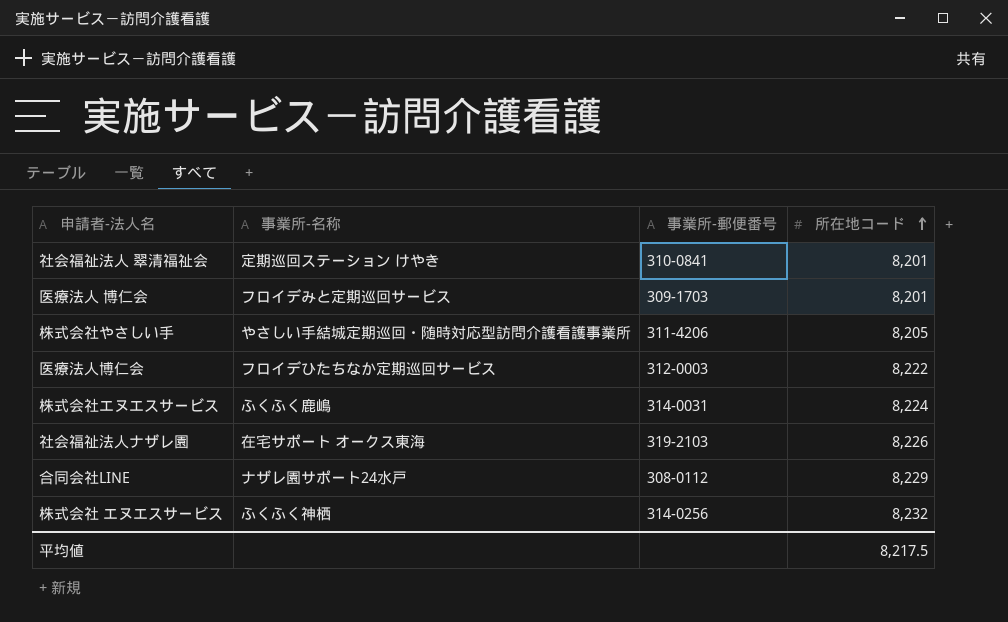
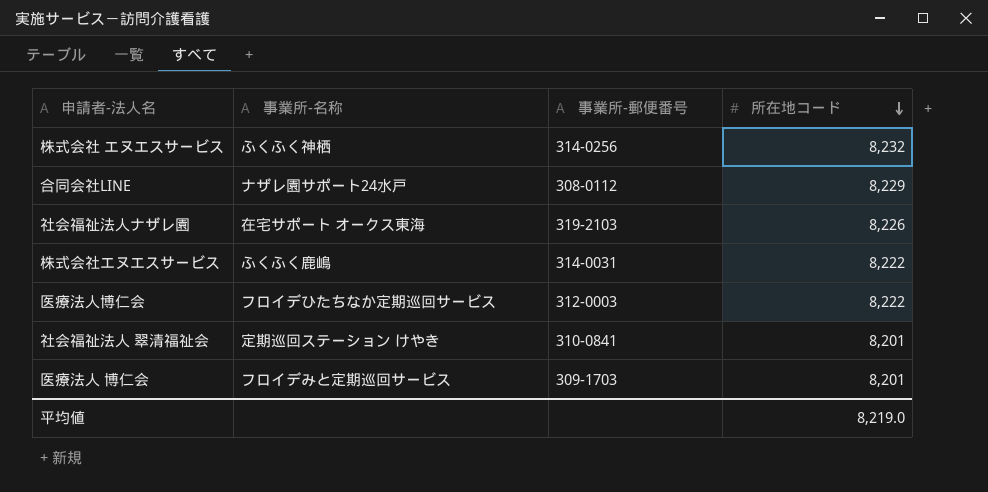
row order: 所在地コード ascending -> 所在地コード descending
row 株式会社やさしい手: やさしい手結城定期巡回・随時対応型訪問介護看護事業所 | 311-4206 | 8,205 -> none
株式会社エヌエスサービス | 所在地コード: 8,224 -> 8,222
平均値 | 所在地コード: 8,217.5 -> 8,219.0

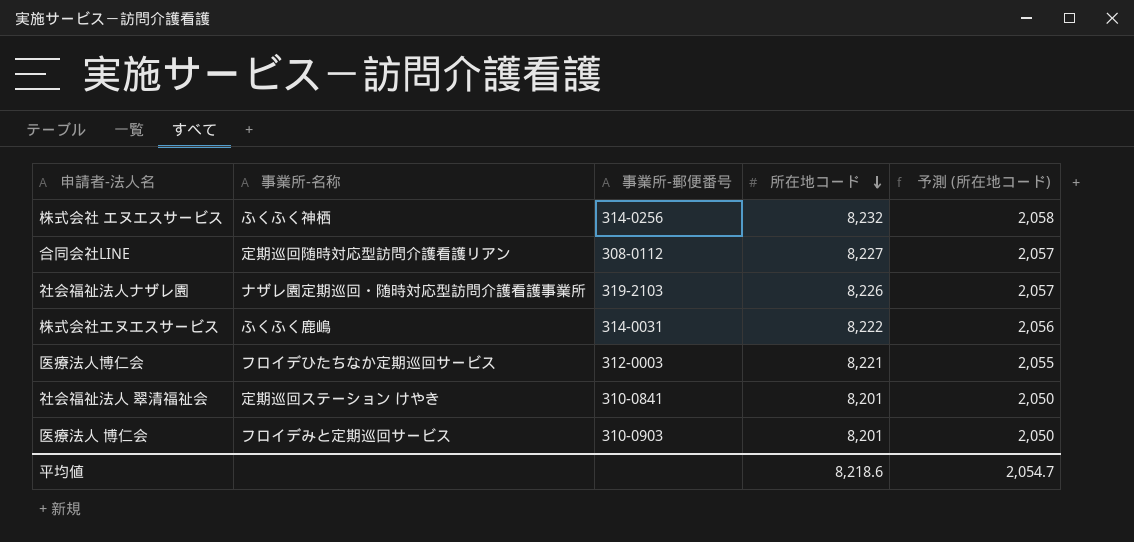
column 予測 (所在地コード) | formula: none -> [所在地コード] * 0.25
合同会社LINE | 事業所-名称: ナザレ園サポート24水戸 -> 定期巡回随時対応型訪問介護看護リアン
合同会社LINE | 所在地コード: 8,229 -> 8,227
社会福祉法人ナザレ園 | 事業所-名称: 在宅サポート オークス東海 -> ナザレ園定期巡回・随時対応型訪問介護看護事業所
医療法人博仁会 | 所在地コード: 8,222 -> 8,221
医療法人 博仁会 | 事業所-郵便番号: 309-1703 -> 310-0903
平均値 | 所在地コード: 8,219.0 -> 8,218.6

